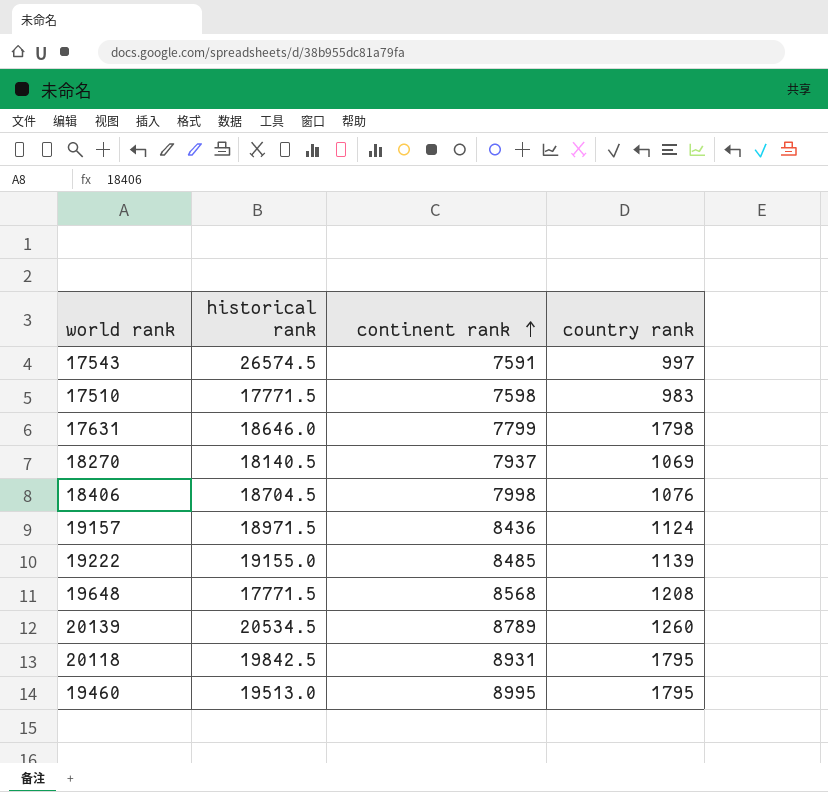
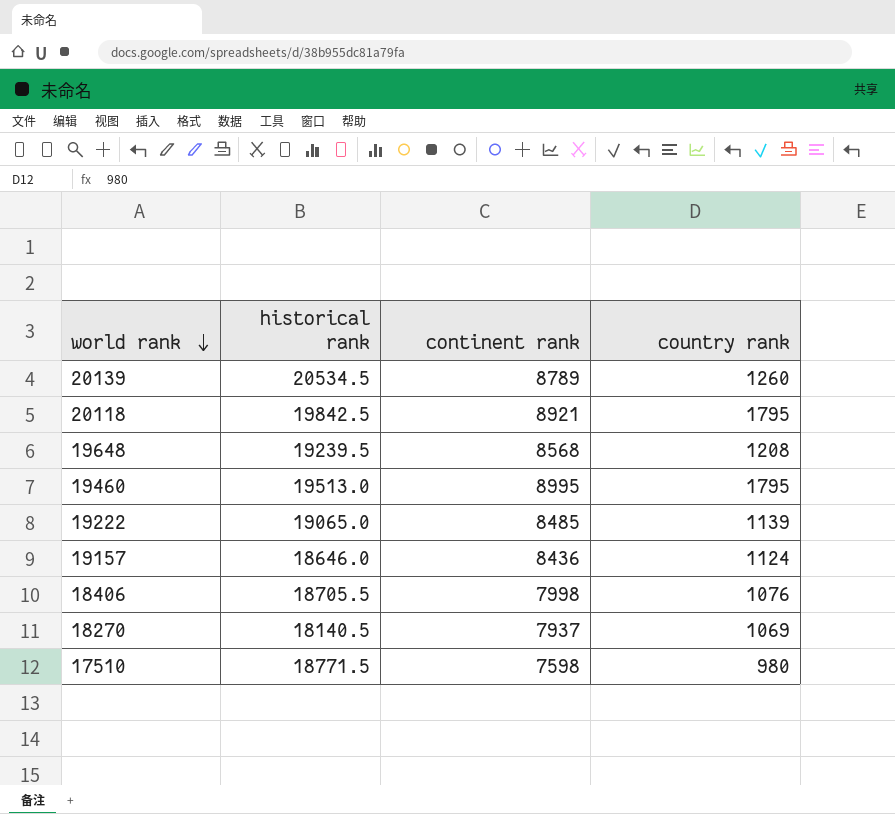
row order: continent rank ascending -> world rank descending
row 17543: 26574.5 | 7591 | 997 -> none
row 17631: 18646.0 | 7799 | 1798 -> none
20118 | continent rank: 8931 -> 8921
19648 | historical rank: 17771.5 -> 19239.5
19222 | historical rank: 19155.0 -> 19065.0
19157 | historical rank: 18971.5 -> 18646.0
18406 | historical rank: 18704.5 -> 18705.5
17510 | historical rank: 17771.5 -> 18771.5
17510 | country rank: 983 -> 980

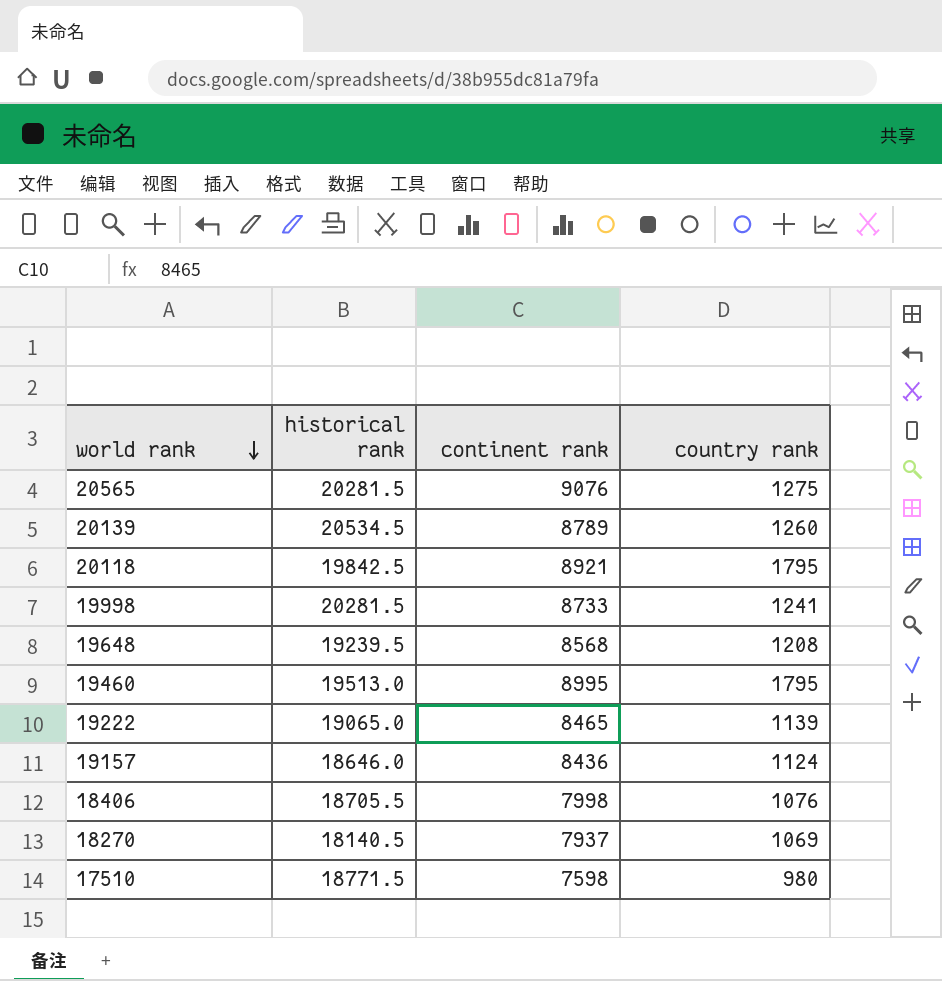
row 20565: none -> 20281.5 | 9076 | 1275
row 19998: none -> 20281.5 | 8733 | 1241
19222 | continent rank: 8485 -> 8465

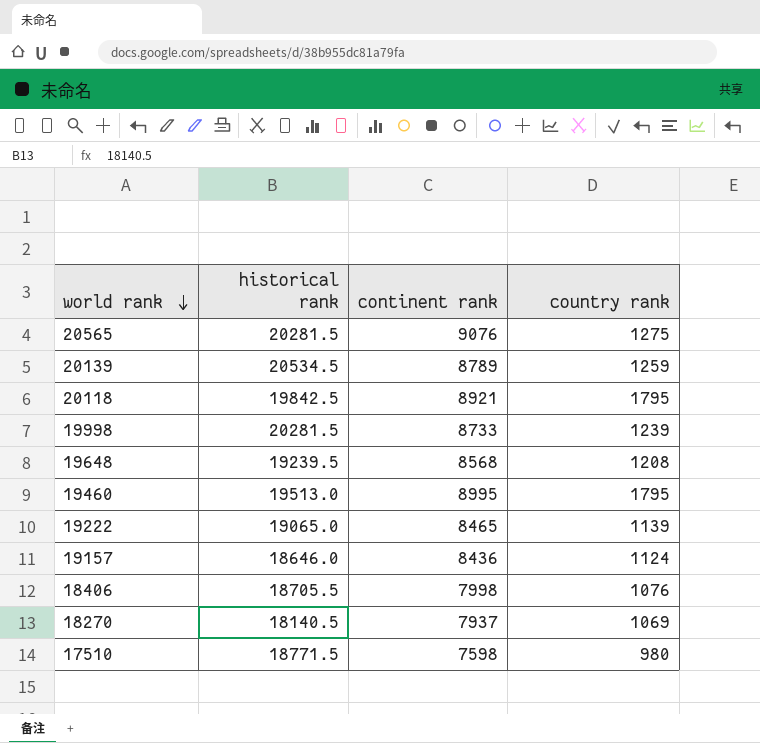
20139 | country rank: 1260 -> 1259
19998 | country rank: 1241 -> 1239

